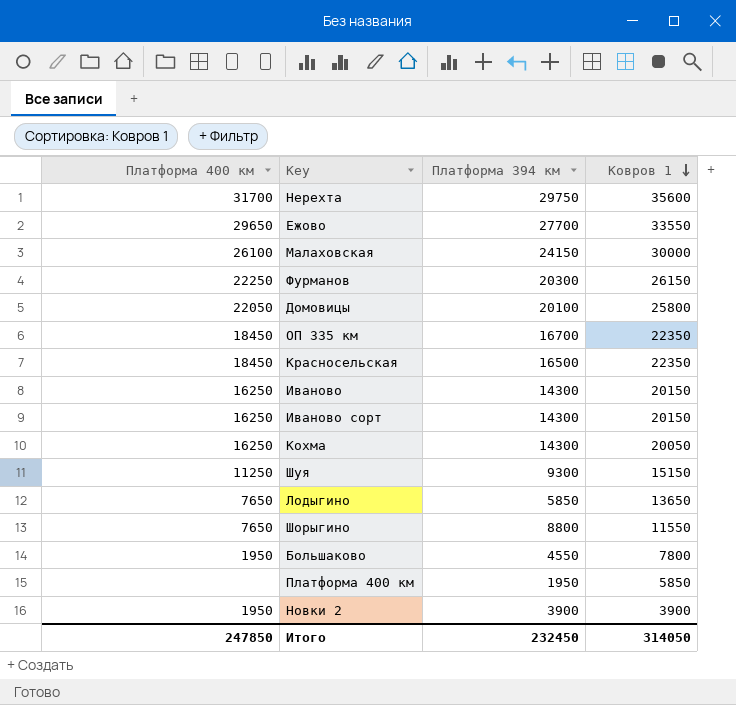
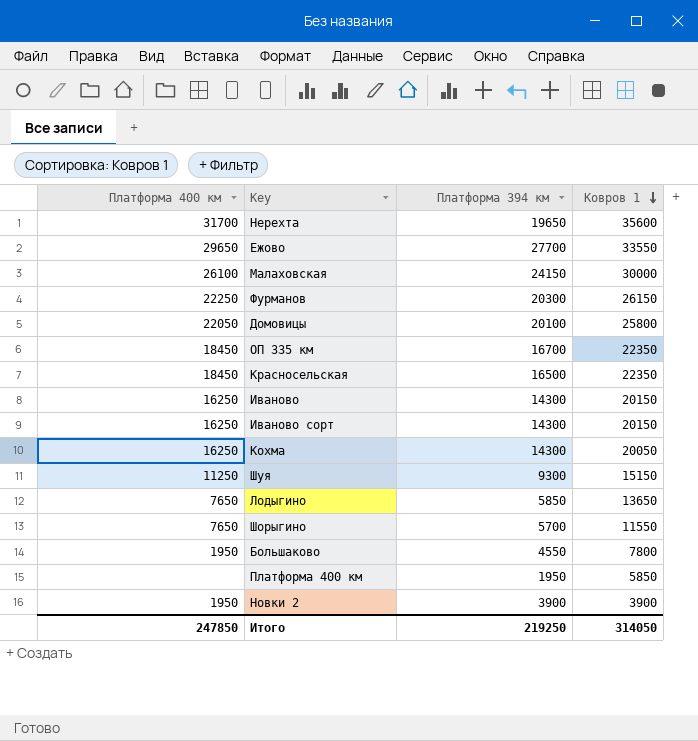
Нерехта | Платформа 394 км: 29750 -> 19650
Шорыгино | Платформа 394 км: 8800 -> 5700
Итого | Платформа 394 км: 232450 -> 219250

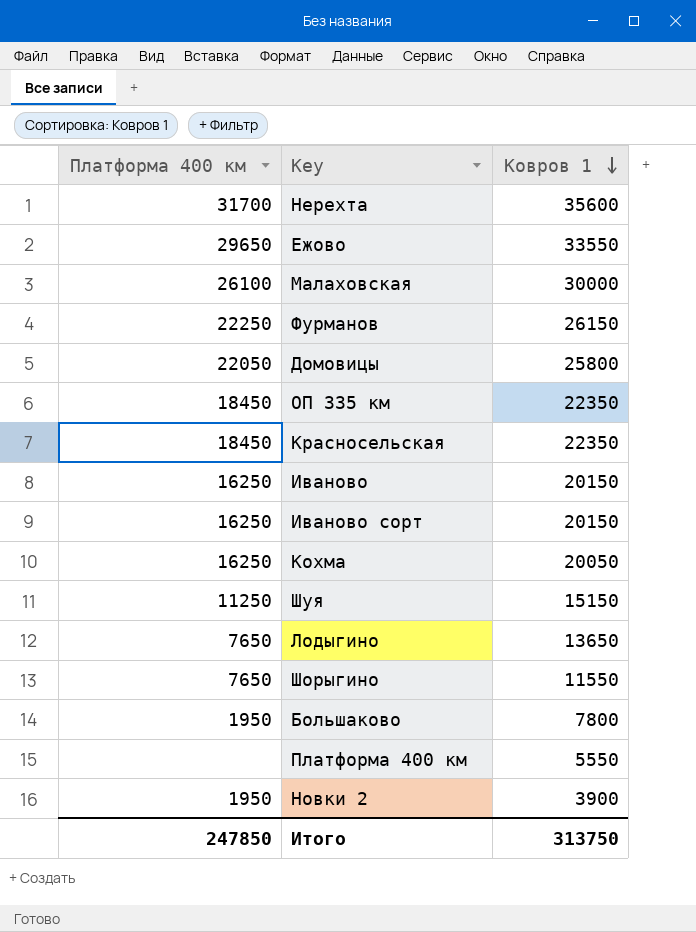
column Платформа 394 км | position: 3 -> none
Платформа 400 км | Ковров 1: 5850 -> 5550
Итого | Ковров 1: 314050 -> 313750

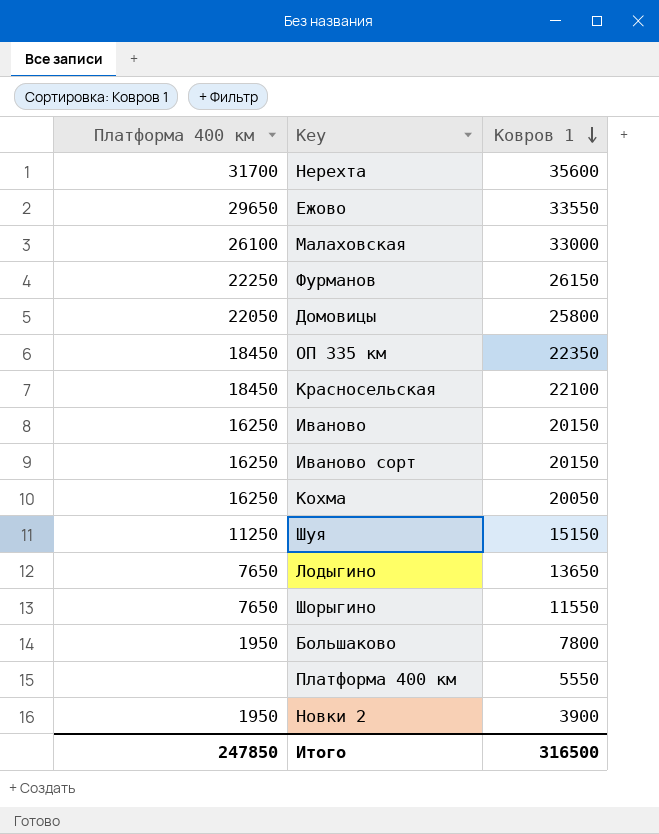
Малаховская | Ковров 1: 30000 -> 33000
Красносельская | Ковров 1: 22350 -> 22100
Итого | Ковров 1: 313750 -> 316500

